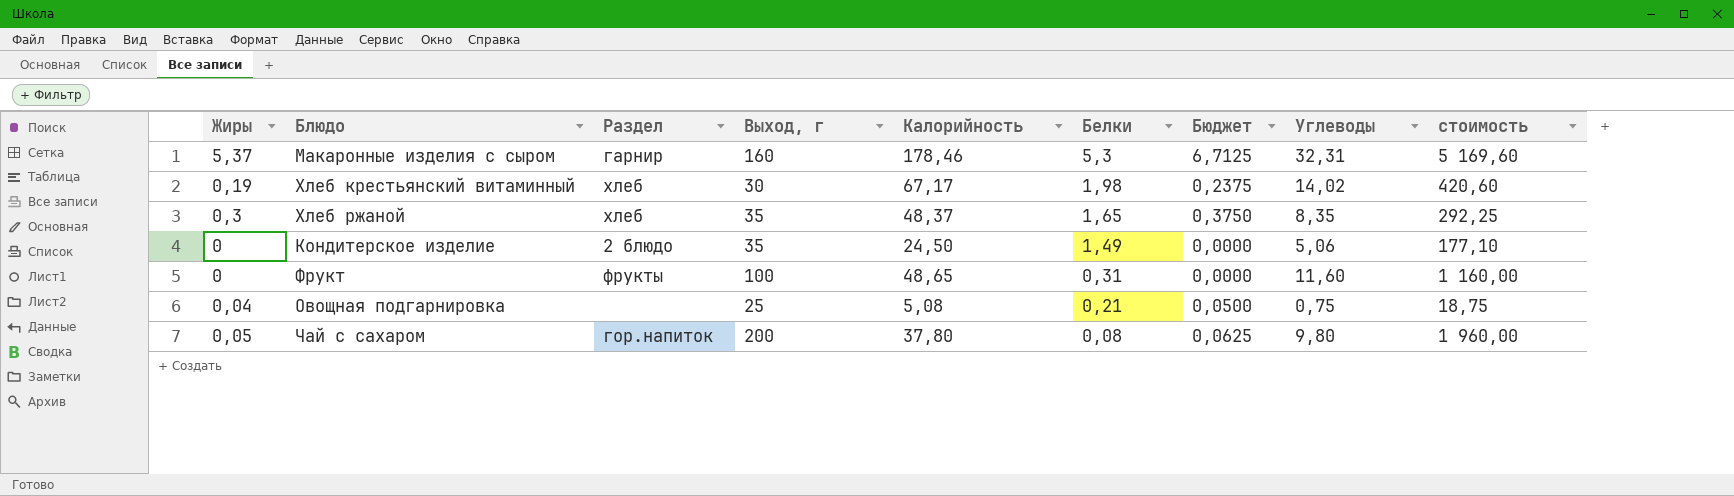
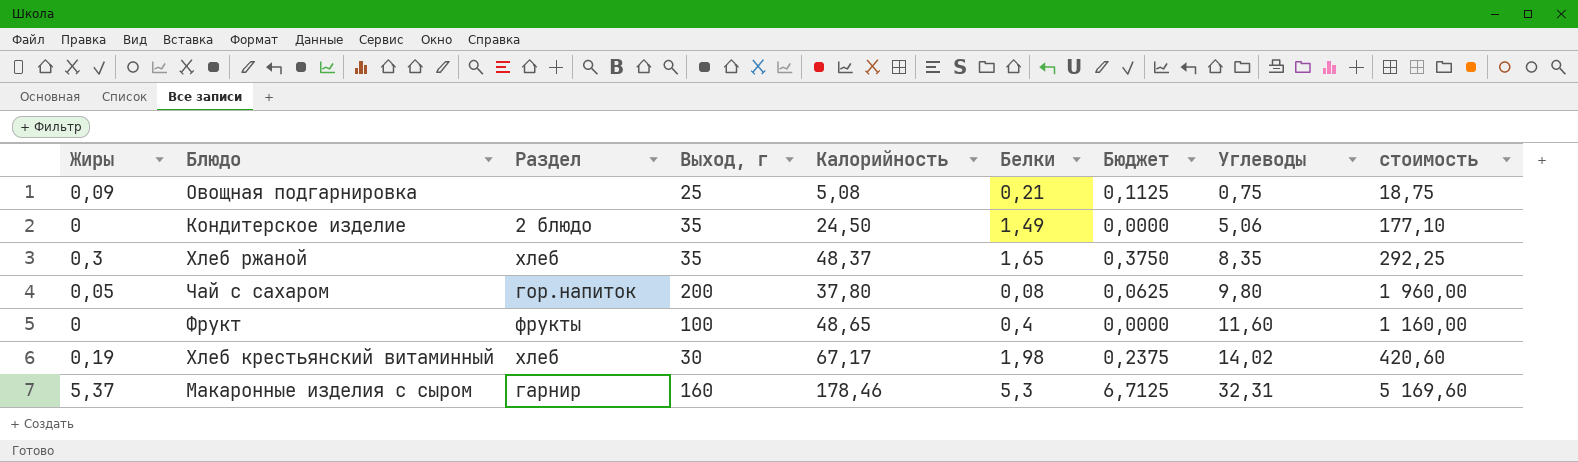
row order: Белки descending -> Углеводы ascending
Овощная подгарнировка | Жиры: 0,04 -> 0,09
Овощная подгарнировка | Бюджет: 0,0500 -> 0,1125
Фрукт | Белки: 0,31 -> 0,4

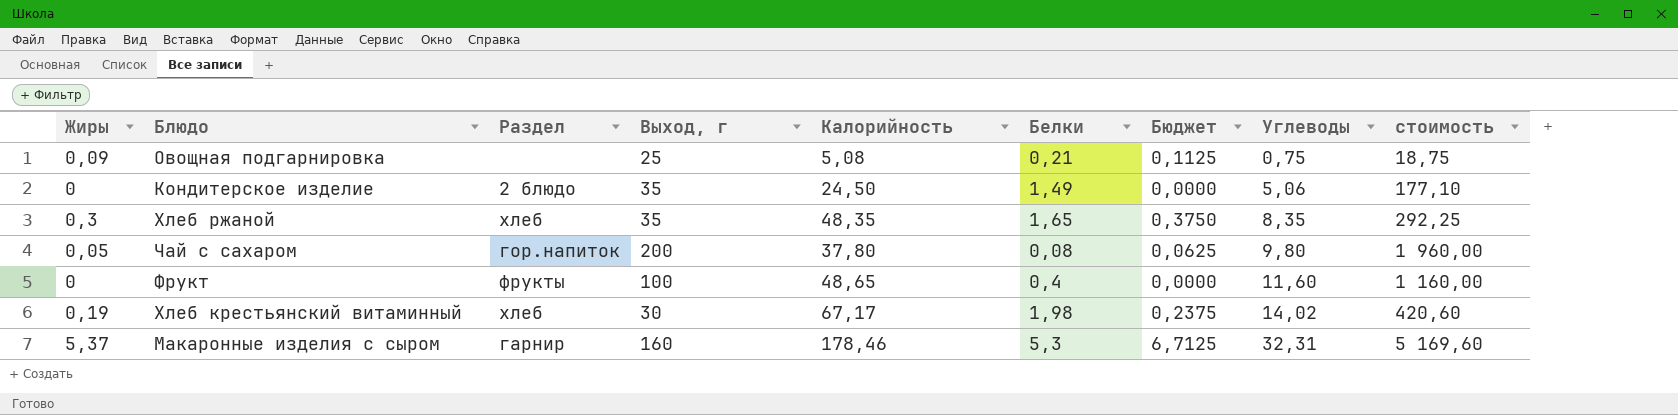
Хлеб ржаной | Калорийность: 48,37 -> 48,35

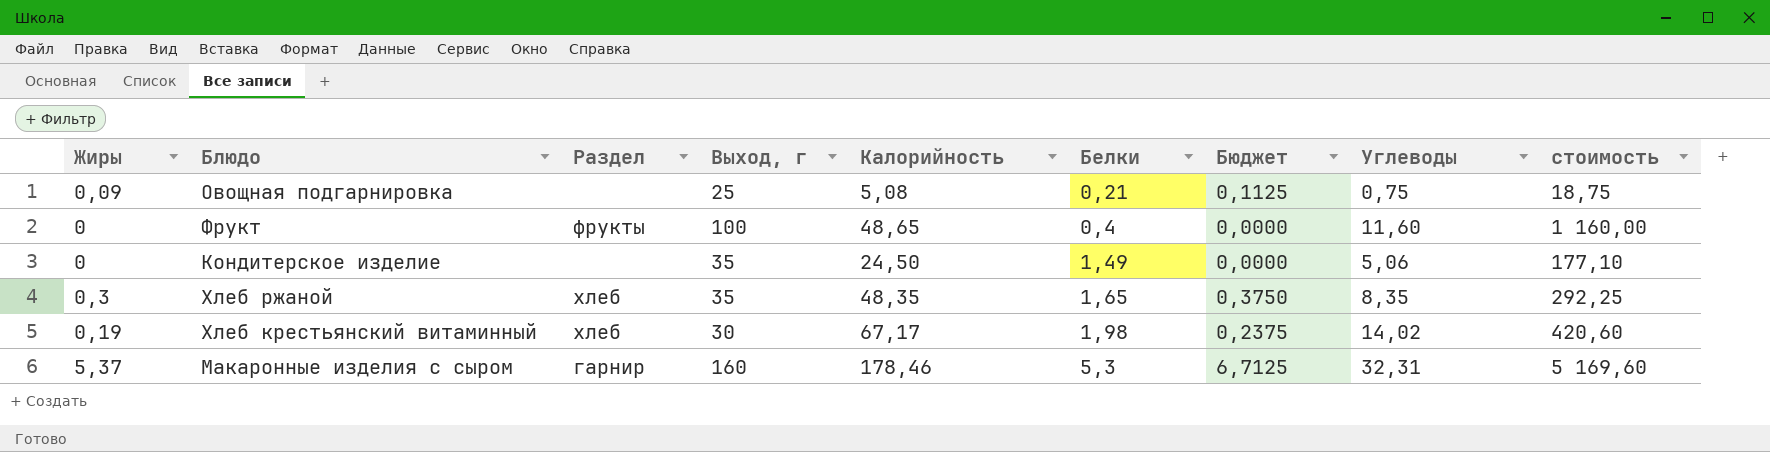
row order: Углеводы ascending -> Белки ascending
row Чай с сахаром: 0,05 | гор.напиток | 200 | 37,80 | 0,08 | 0,0625 | 9,80 | 1 960,00 -> none
Кондитерское изделие | Раздел: 2 блюдо -> none

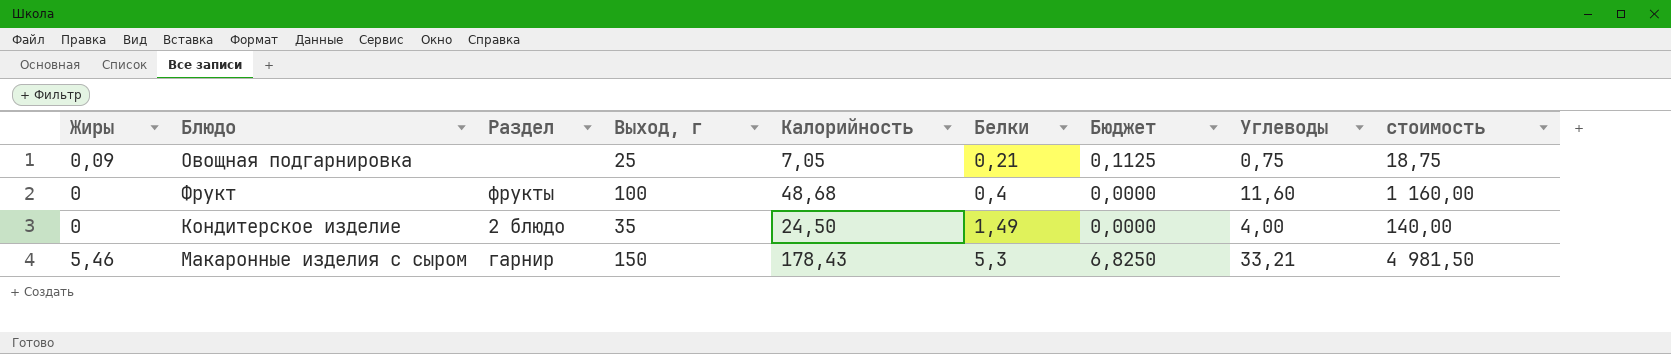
row Хлеб ржаной: 0,3 | хлеб | 35 | 48,35 | 1,65 | 0,3750 | 8,35 | 292,25 -> none
row Хлеб крестьянский витаминный: 0,19 | хлеб | 30 | 67,17 | 1,98 | 0,2375 | 14,02 | 420,60 -> none
Овощная подгарнировка | Калорийность: 5,08 -> 7,05
Фрукт | Калорийность: 48,65 -> 48,68
Кондитерское изделие | Раздел: none -> 2 блюдо
Кондитерское изделие | Углеводы: 5,06 -> 4,00
Кондитерское изделие | стоимость: 177,10 -> 140,00
Макаронные изделия с сыром | Жиры: 5,37 -> 5,46
Макаронные изделия с сыром | Выход, г: 160 -> 150
Макаронные изделия с сыром | Калорийность: 178,46 -> 178,43
Макаронные изделия с сыром | Бюджет: 6,7125 -> 6,8250
Макаронные изделия с сыром | Углеводы: 32,31 -> 33,21
Макаронные изделия с сыром | стоимость: 5 169,60 -> 4 981,50

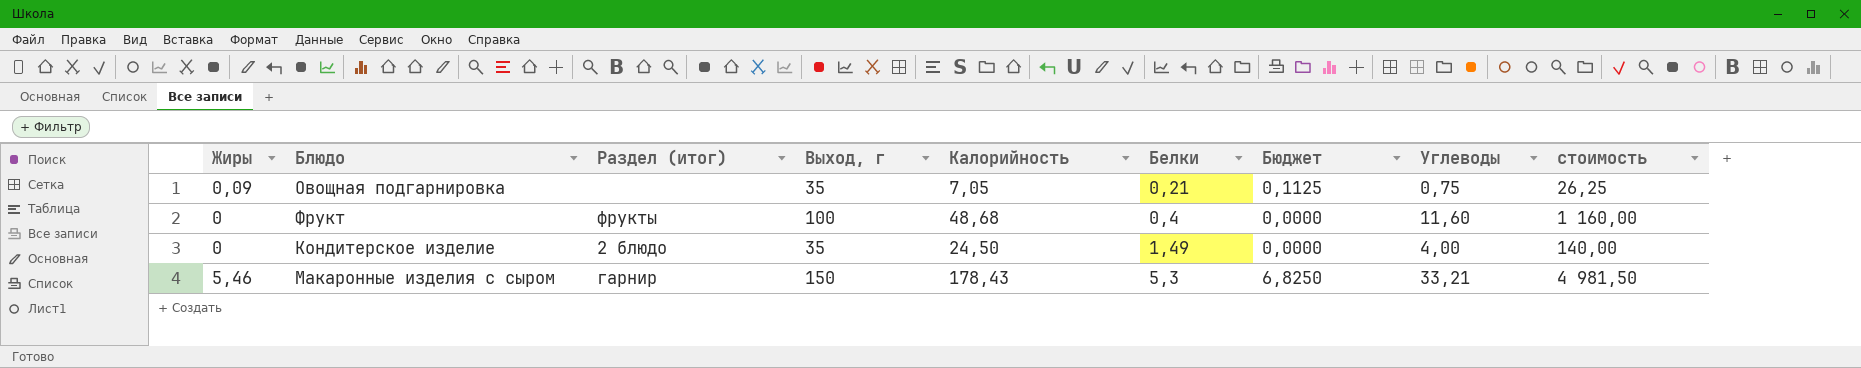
column name: Раздел -> Раздел (итог)
Овощная подгарнировка | Выход, г: 25 -> 35
Овощная подгарнировка | стоимость: 18,75 -> 26,25

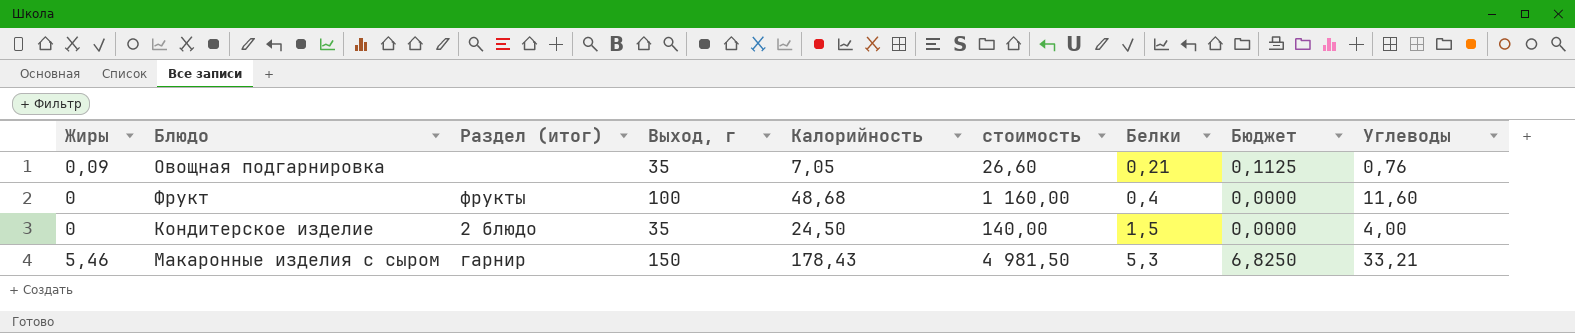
column стоимость | position: 9 -> 6
Овощная подгарнировка | стоимость: 26,25 -> 26,60
Овощная подгарнировка | Углеводы: 0,75 -> 0,76
Кондитерское изделие | Белки: 1,49 -> 1,5

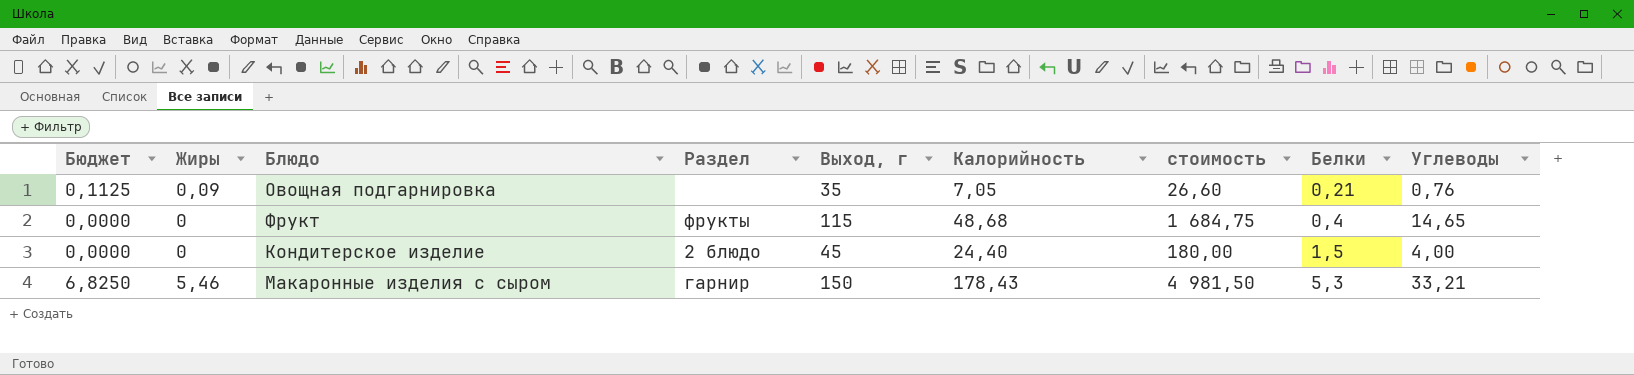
column Бюджет | position: 8 -> 1
column name: Раздел (итог) -> Раздел
Фрукт | Выход, г: 100 -> 115
Фрукт | стоимость: 1 160,00 -> 1 684,75
Фрукт | Углеводы: 11,60 -> 14,65
Кондитерское изделие | Выход, г: 35 -> 45
Кондитерское изделие | Калорийность: 24,50 -> 24,40
Кондитерское изделие | стоимость: 140,00 -> 180,00

